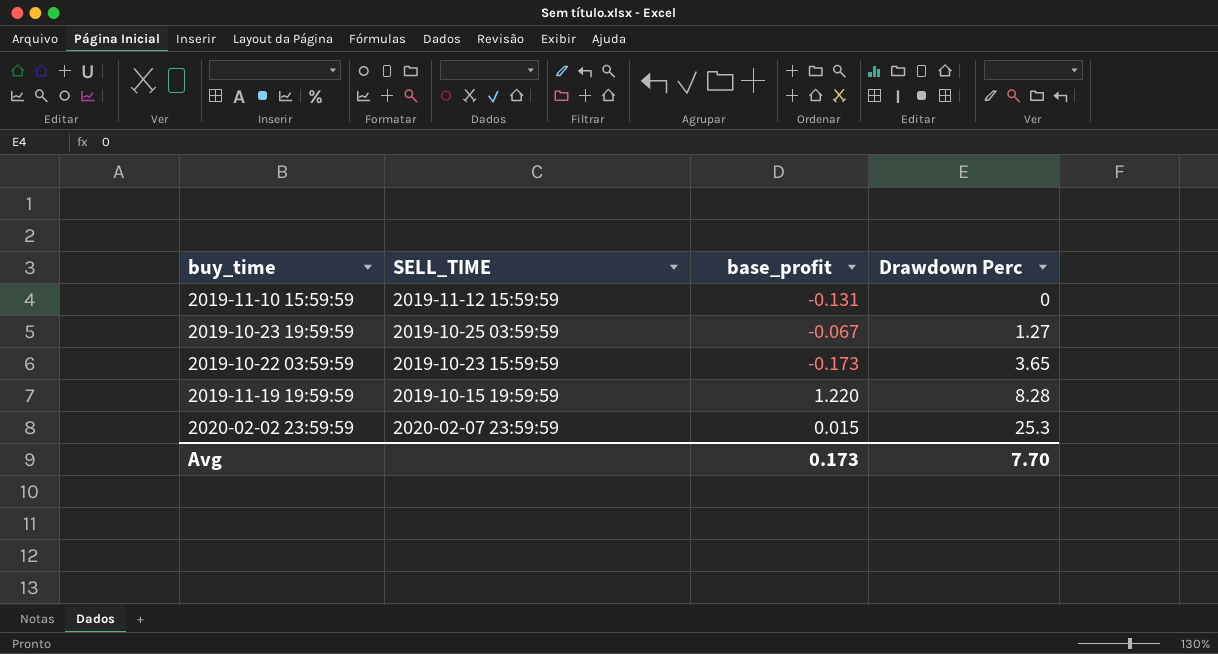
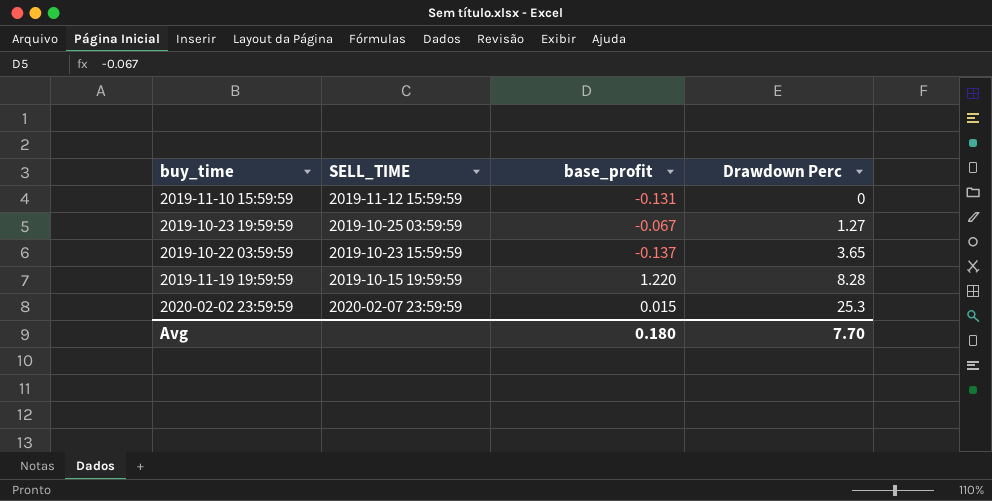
2019-10-22 03:59:59 | base_profit: -0.173 -> -0.137
Avg | base_profit: 0.173 -> 0.180

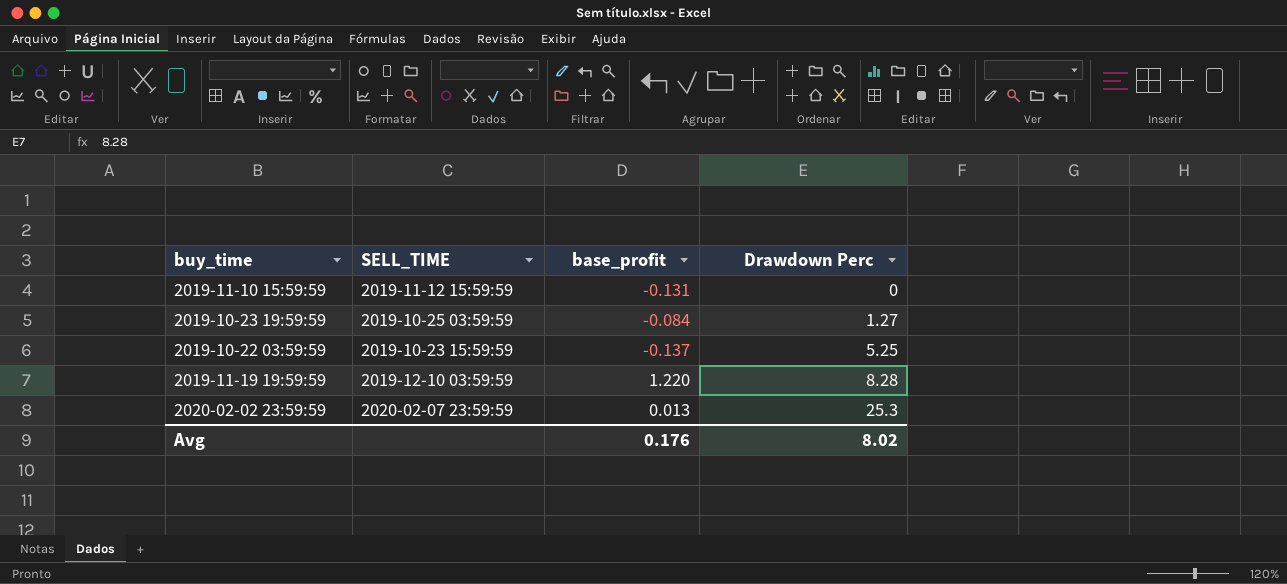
2019-10-23 19:59:59 | base_profit: -0.067 -> -0.084
2019-10-22 03:59:59 | Drawdown Perc: 3.65 -> 5.25
2019-11-19 19:59:59 | SELL_TIME: 2019-10-15 19:59:59 -> 2019-12-10 03:59:59
2020-02-02 23:59:59 | base_profit: 0.015 -> 0.013
Avg | base_profit: 0.180 -> 0.176
Avg | Drawdown Perc: 7.70 -> 8.02

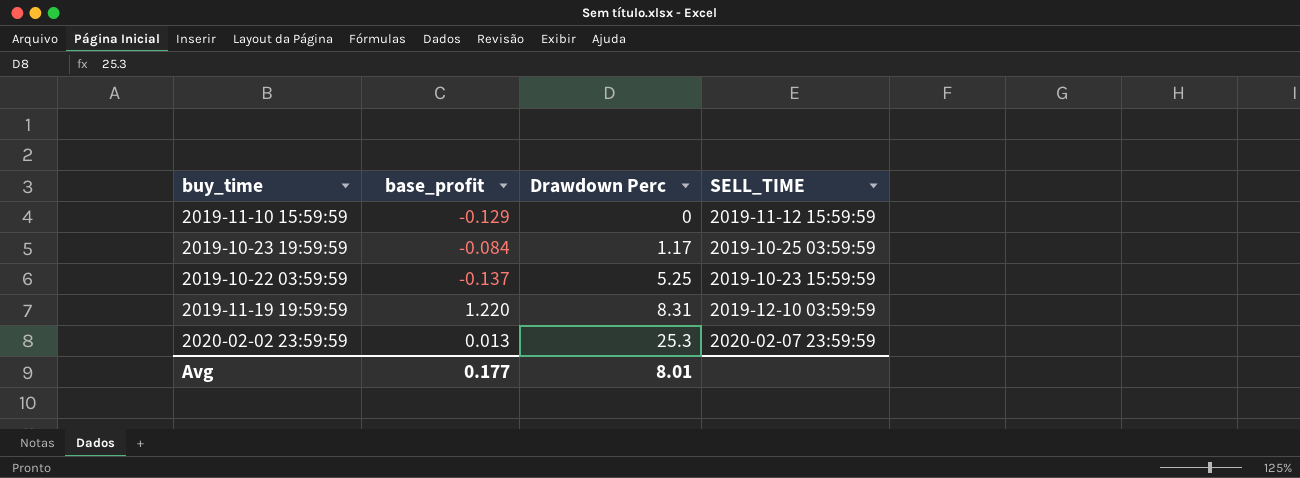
column SELL_TIME | position: 2 -> 4
2019-11-10 15:59:59 | base_profit: -0.131 -> -0.129
2019-10-23 19:59:59 | Drawdown Perc: 1.27 -> 1.17
2019-11-19 19:59:59 | Drawdown Perc: 8.28 -> 8.31
Avg | base_profit: 0.176 -> 0.177
Avg | Drawdown Perc: 8.02 -> 8.01

